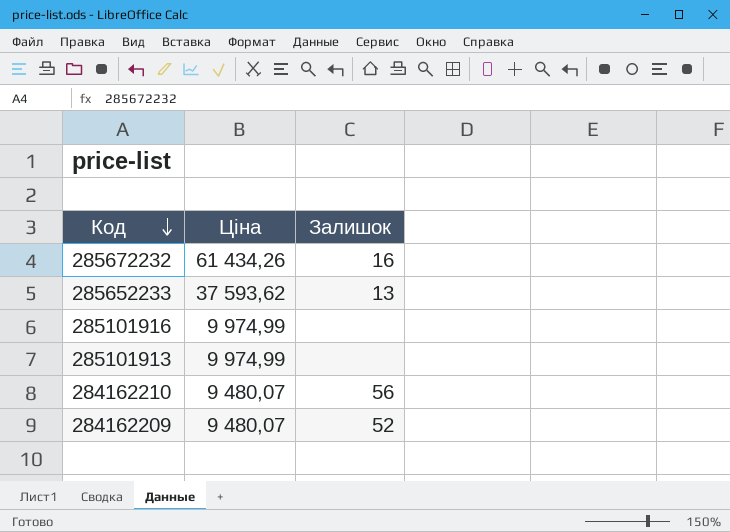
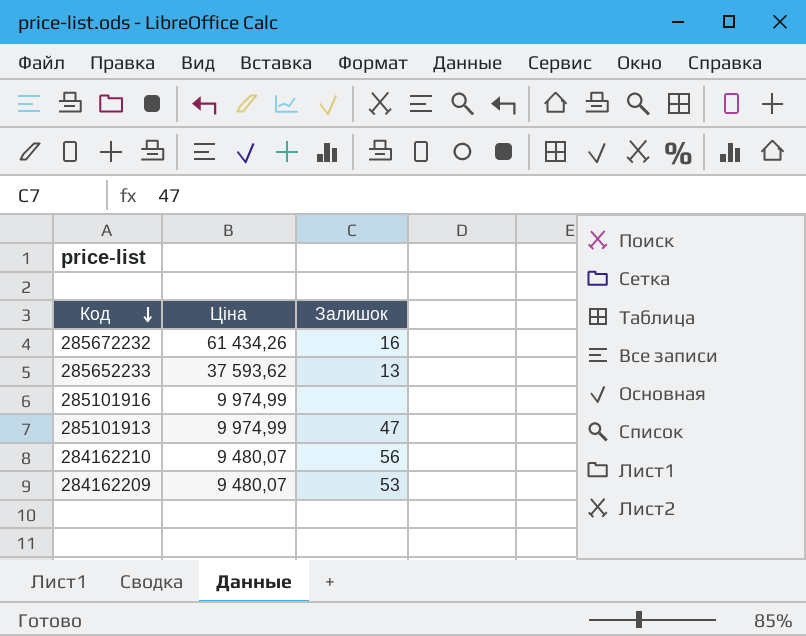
285101913 | Залишок: none -> 47
284162209 | Залишок: 52 -> 53

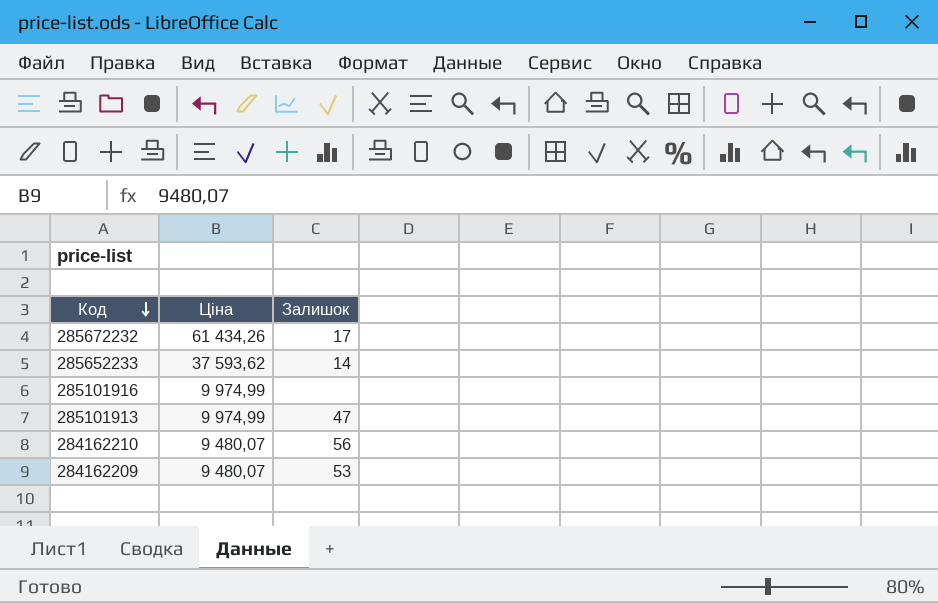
285672232 | Залишок: 16 -> 17
285652233 | Залишок: 13 -> 14

